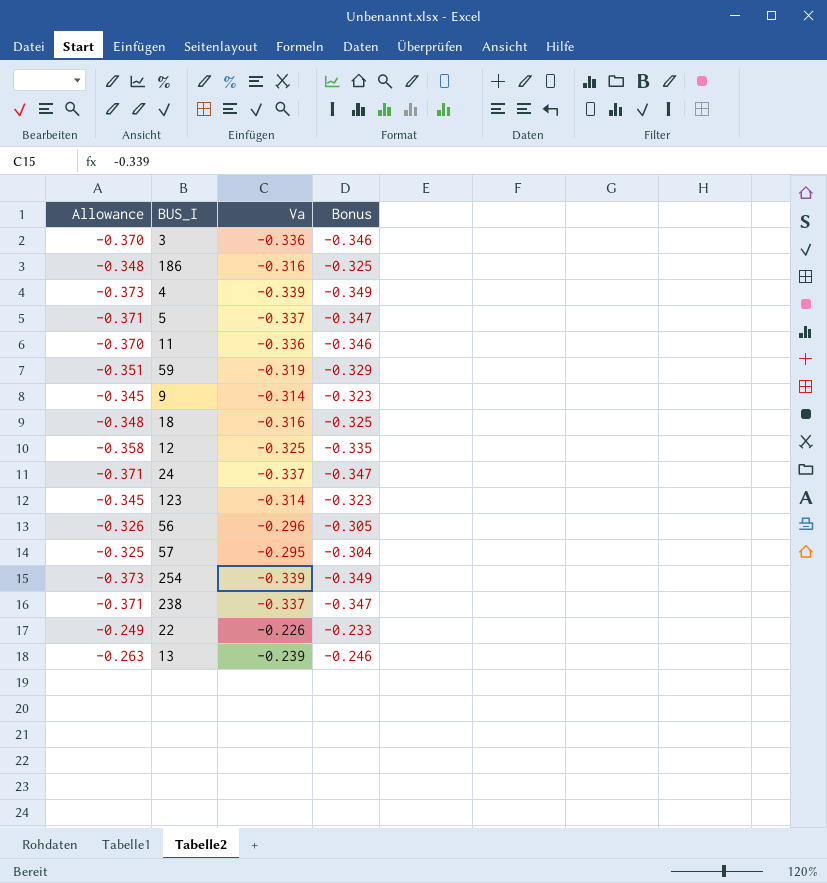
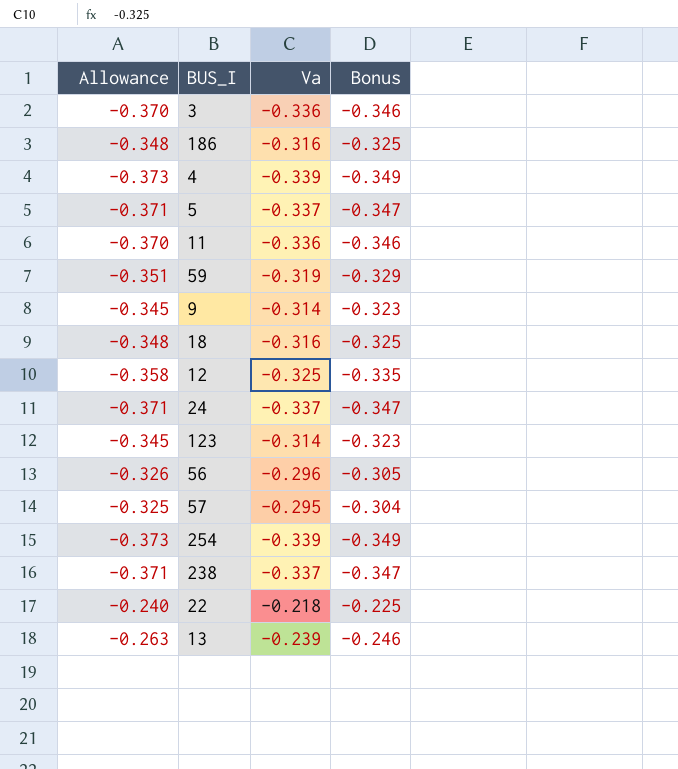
22 | Allowance: -0.249 -> -0.240
22 | Va: -0.226 -> -0.218
22 | Bonus: -0.233 -> -0.225

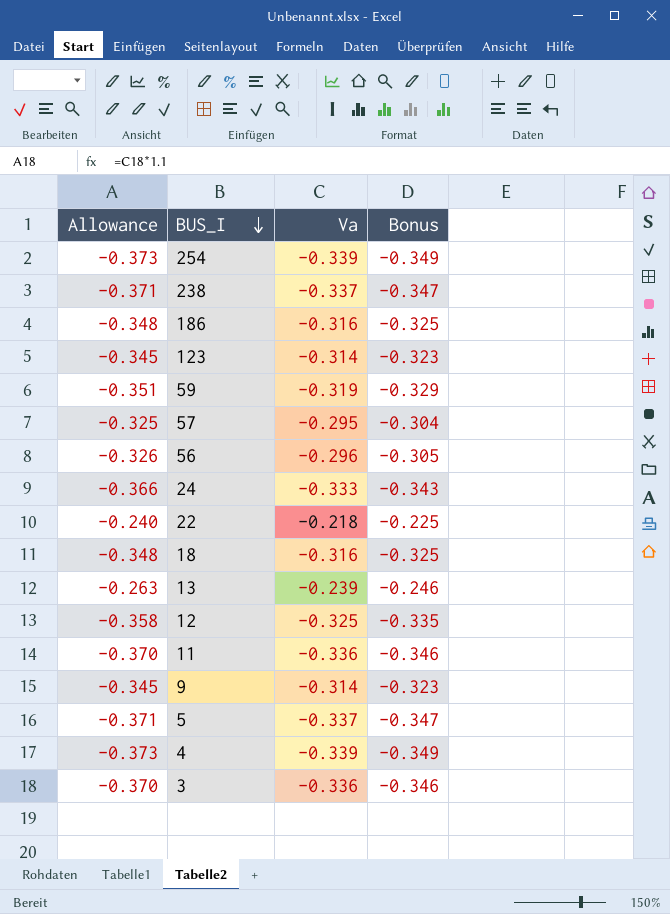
row order: none -> BUS_I descending
24 | Allowance: -0.371 -> -0.366
24 | Va: -0.337 -> -0.333
24 | Bonus: -0.347 -> -0.343

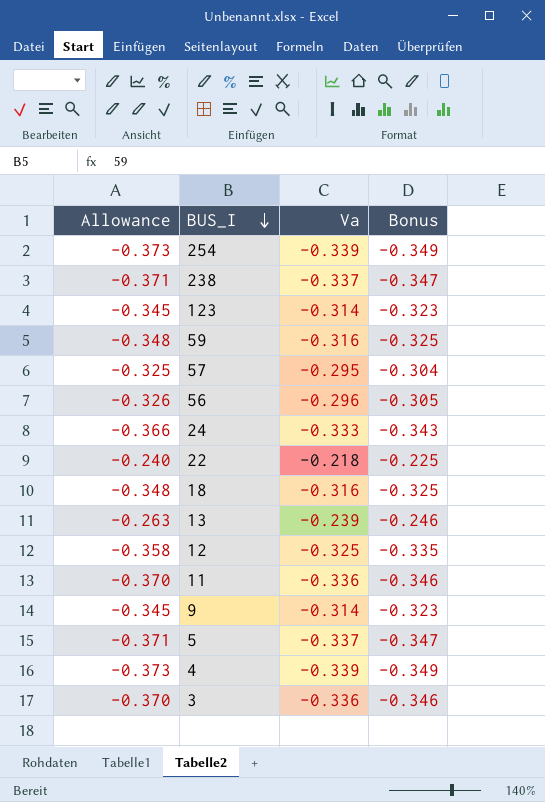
row 186: -0.348 | -0.316 | -0.325 -> none
59 | Allowance: -0.351 -> -0.348
59 | Va: -0.319 -> -0.316
59 | Bonus: -0.329 -> -0.325

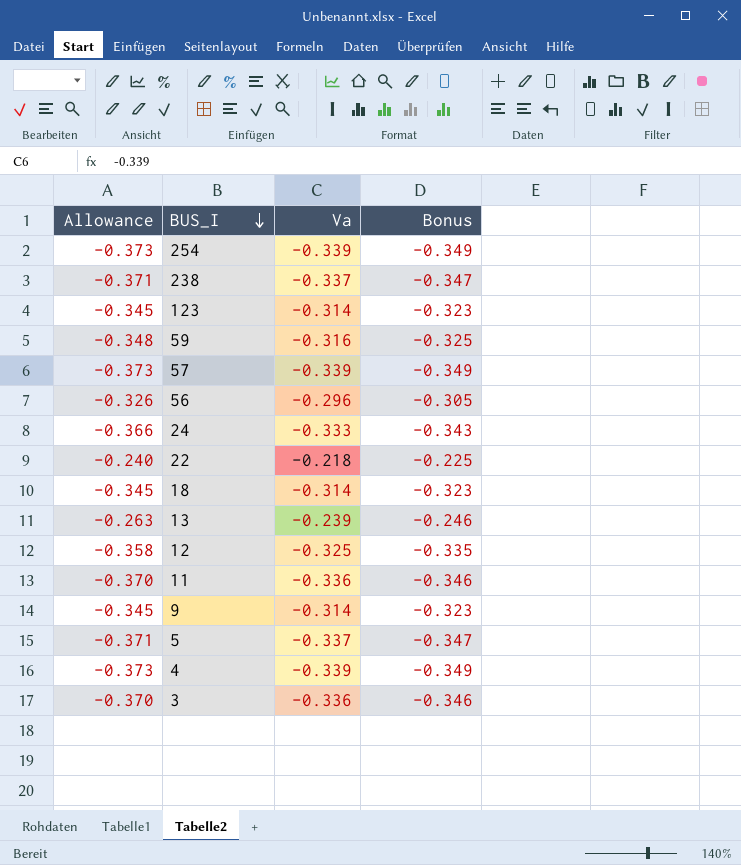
57 | Allowance: -0.325 -> -0.373
57 | Va: -0.295 -> -0.339
57 | Bonus: -0.304 -> -0.349
18 | Allowance: -0.348 -> -0.345
18 | Va: -0.316 -> -0.314
18 | Bonus: -0.325 -> -0.323

